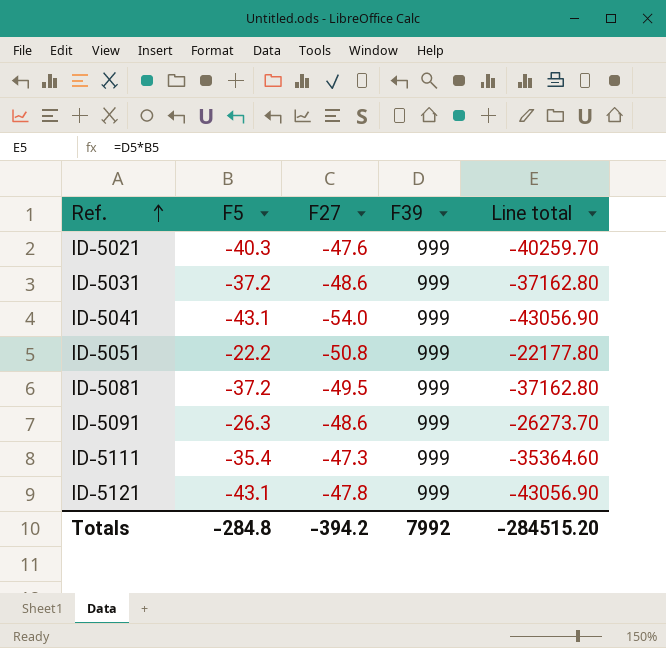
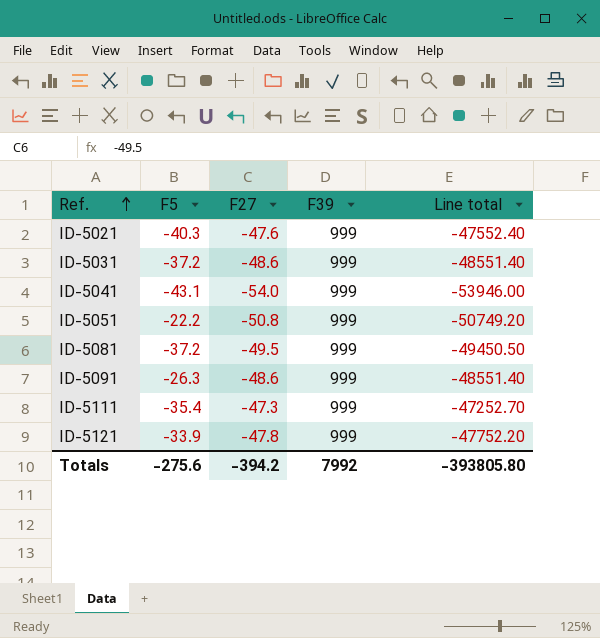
column Line total | formula: [F5] * [F39] -> [F27] * [F39]
ID-5121 | F5: -43.1 -> -33.9
Totals | F5: -284.8 -> -275.6
Totals | Line total: -284515.20 -> -393805.80

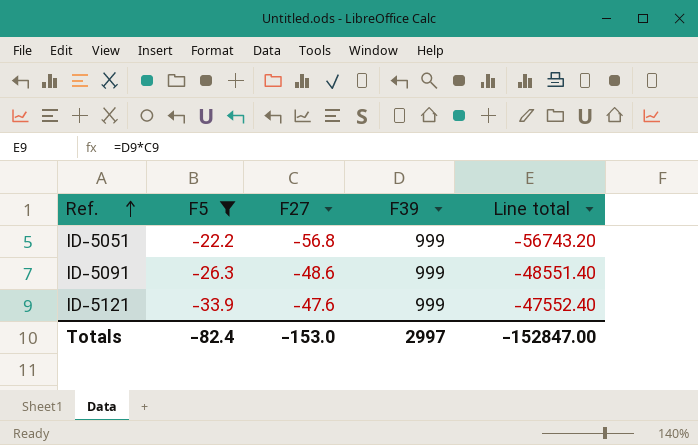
filter: none -> F5 >= -33.9
ID-5051 | F27: -50.8 -> -56.8
ID-5051 | Line total: -50749.20 -> -56743.20
ID-5121 | F27: -47.8 -> -47.6
ID-5121 | Line total: -47752.20 -> -47552.40
Totals | F5: -275.6 -> -82.4
Totals | F27: -394.2 -> -153.0
Totals | F39: 7992 -> 2997
Totals | Line total: -393805.80 -> -152847.00

